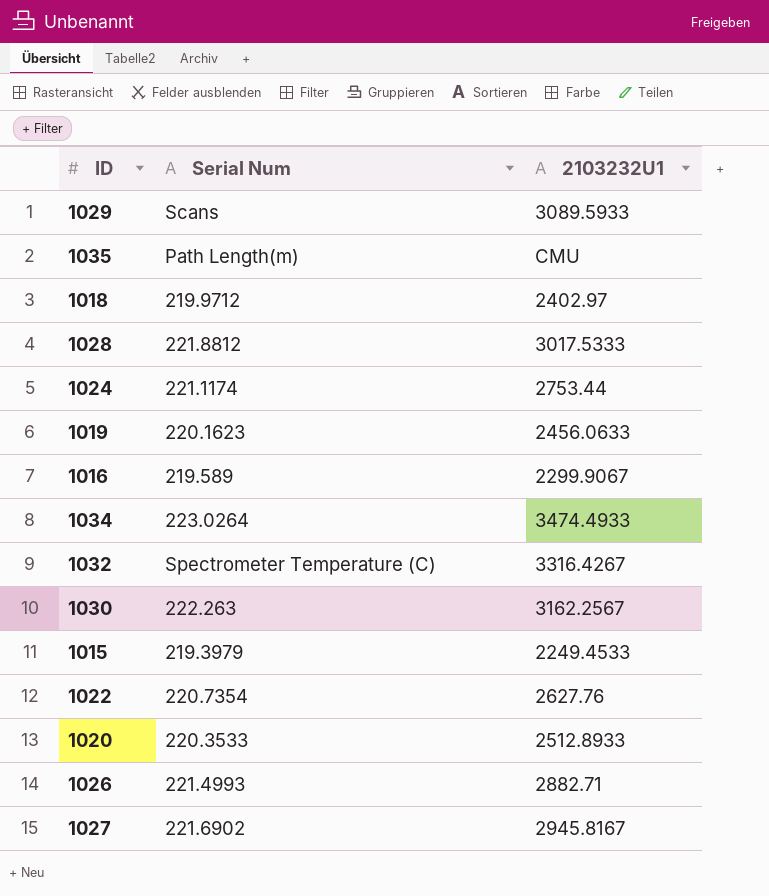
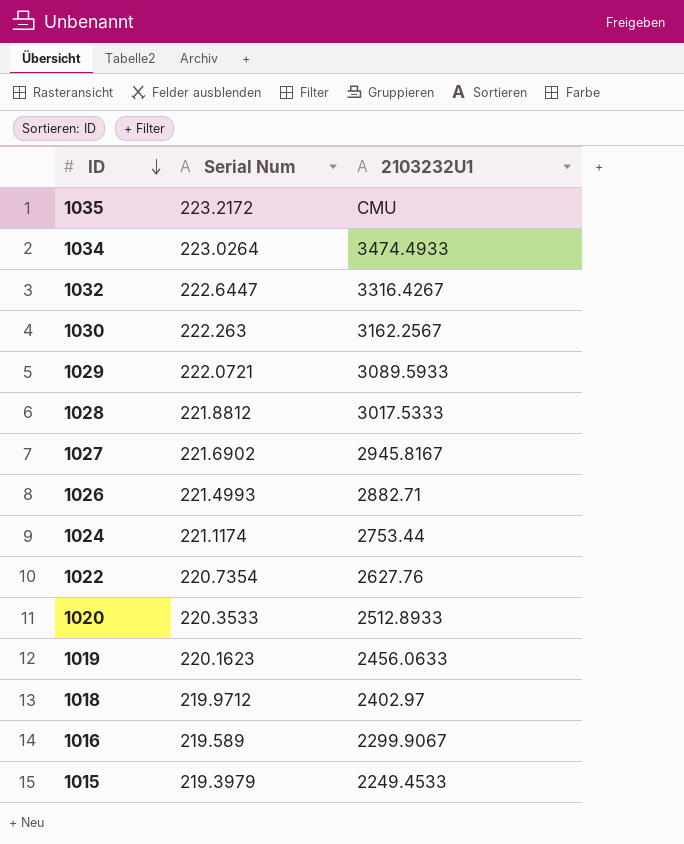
row order: none -> ID descending
1035 | Serial Num: Path Length(m) -> 223.2172
1032 | Serial Num: Spectrometer Temperature (C) -> 222.6447
1029 | Serial Num: Scans -> 222.0721

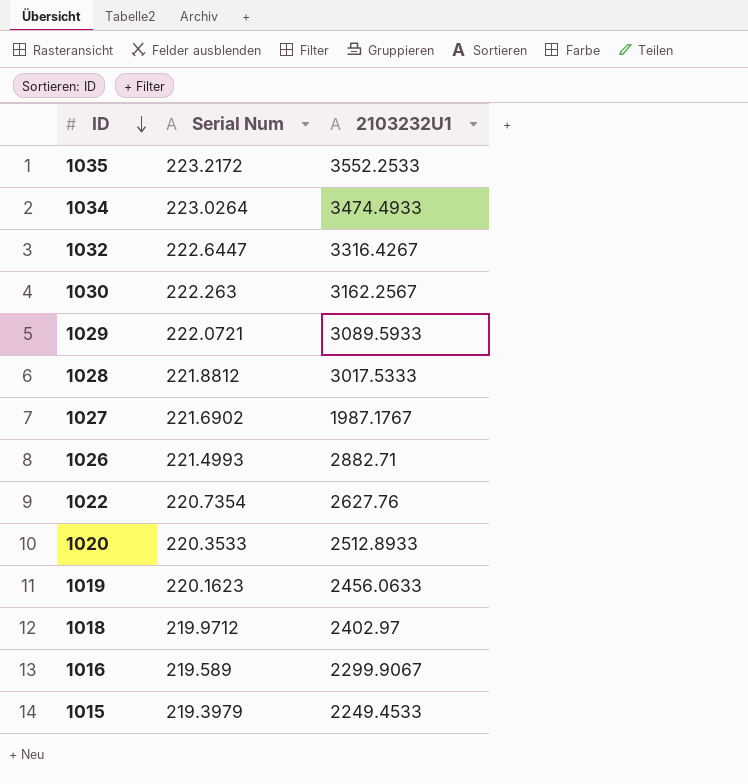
row 1024: 221.1174 | 2753.44 -> none
1035 | 2103232U1: CMU -> 3552.2533
1027 | 2103232U1: 2945.8167 -> 1987.1767

